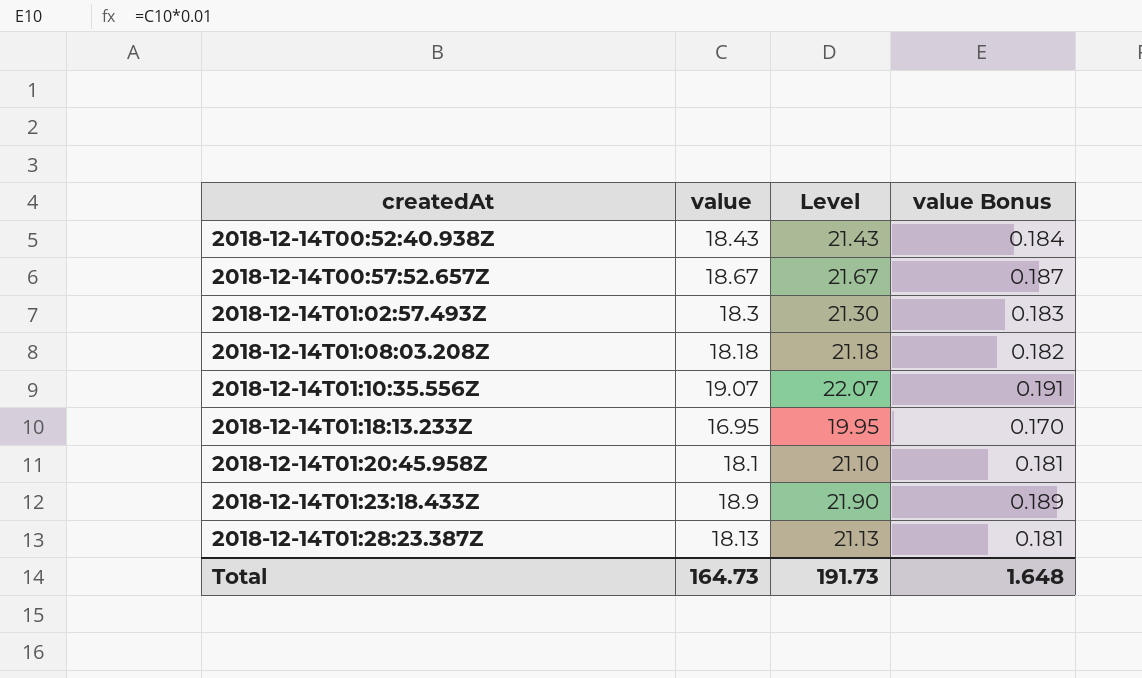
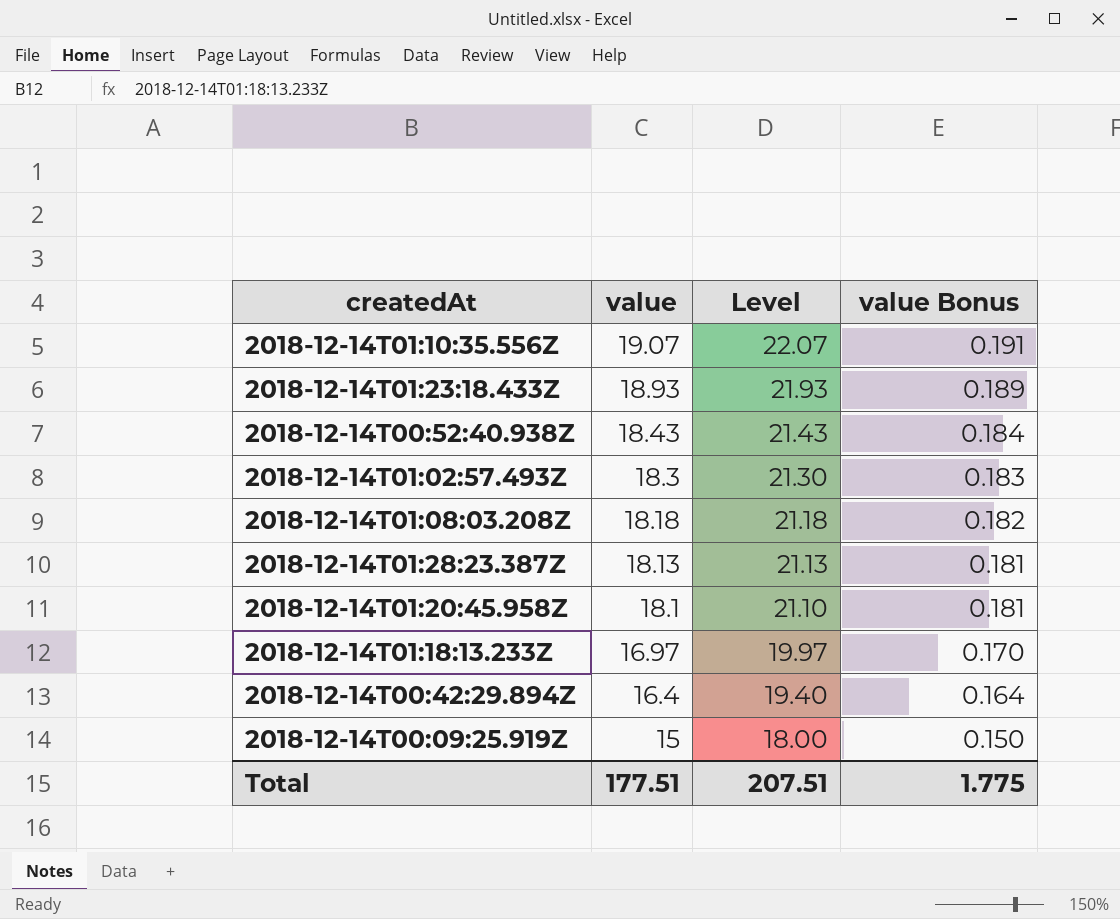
row order: createdAt ascending -> value descending
row 2018-12-14T00:57:52.657Z: 18.67 | 21.67 | 0.187 -> none
2018-12-14T01:23:18.433Z | value: 18.9 -> 18.93
2018-12-14T01:23:18.433Z | Level: 21.90 -> 21.93
2018-12-14T01:18:13.233Z | value: 16.95 -> 16.97
2018-12-14T01:18:13.233Z | Level: 19.95 -> 19.97
row 2018-12-14T00:42:29.894Z: none -> 16.4 | 19.40 | 0.164
row 2018-12-14T00:09:25.919Z: none -> 15 | 18.00 | 0.150
Total | value: 164.73 -> 177.51
Total | Level: 191.73 -> 207.51
Total | value Bonus: 1.648 -> 1.775

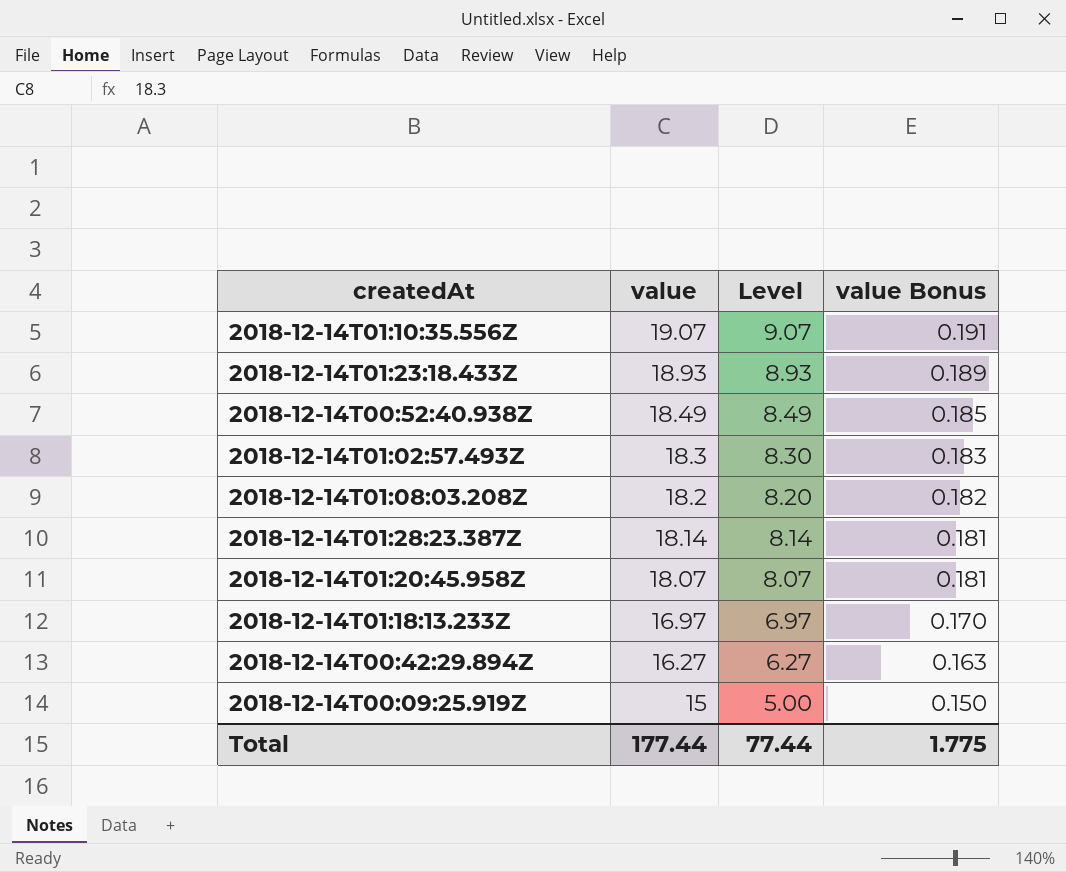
column Level | formula: [value] + 3 -> [value] - 10
2018-12-14T00:52:40.938Z | value: 18.43 -> 18.49
2018-12-14T00:52:40.938Z | value Bonus: 0.184 -> 0.185
2018-12-14T01:08:03.208Z | value: 18.18 -> 18.2
2018-12-14T01:28:23.387Z | value: 18.13 -> 18.14
2018-12-14T01:20:45.958Z | value: 18.1 -> 18.07
2018-12-14T00:42:29.894Z | value: 16.4 -> 16.27
2018-12-14T00:42:29.894Z | value Bonus: 0.164 -> 0.163
Total | value: 177.51 -> 177.44
Total | Level: 207.51 -> 77.44

